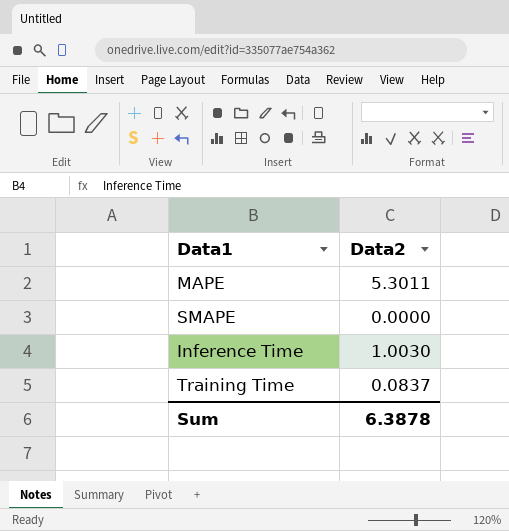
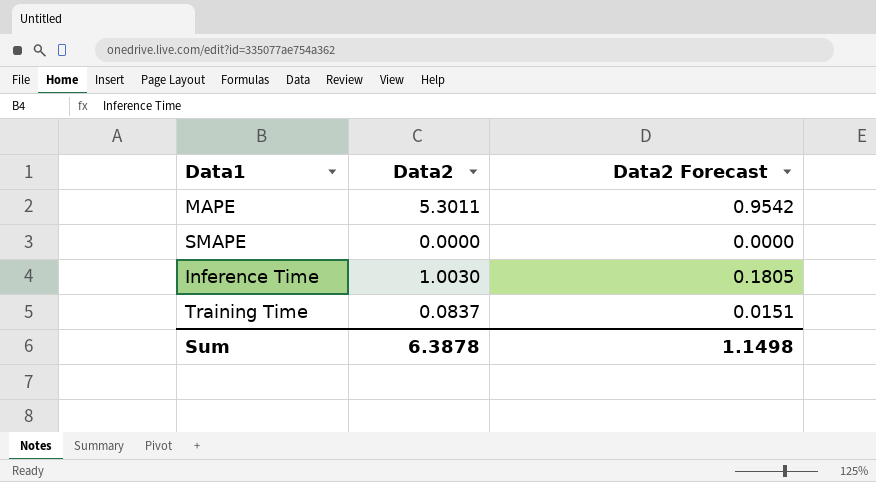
column Data2 Forecast | formula: none -> [Data2] * 0.18

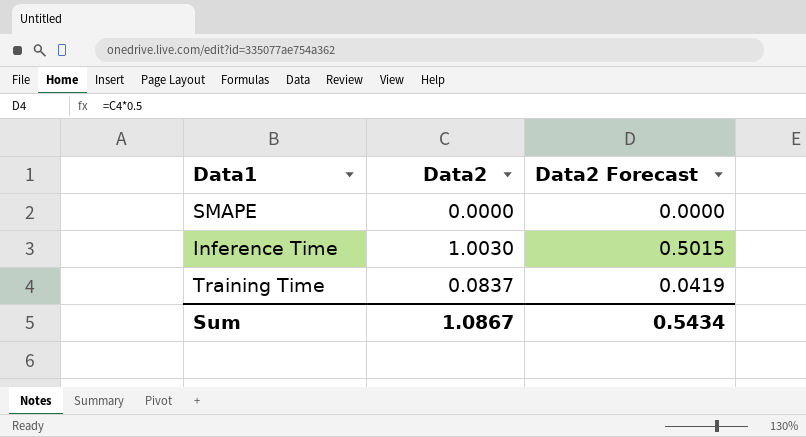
column Data2 Forecast | formula: [Data2] * 0.18 -> [Data2] * 0.5
row MAPE: 5.3011 | 0.9542 -> none
Sum | Data2: 6.3878 -> 1.0867
Sum | Data2 Forecast: 1.1498 -> 0.5434

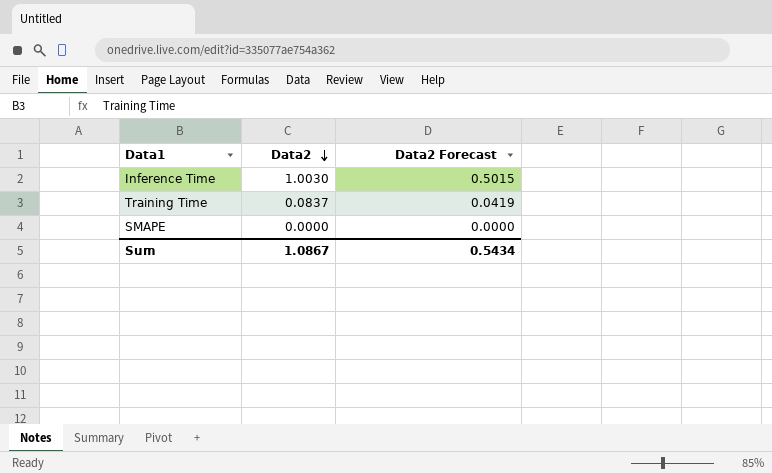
row order: none -> Data2 descending

